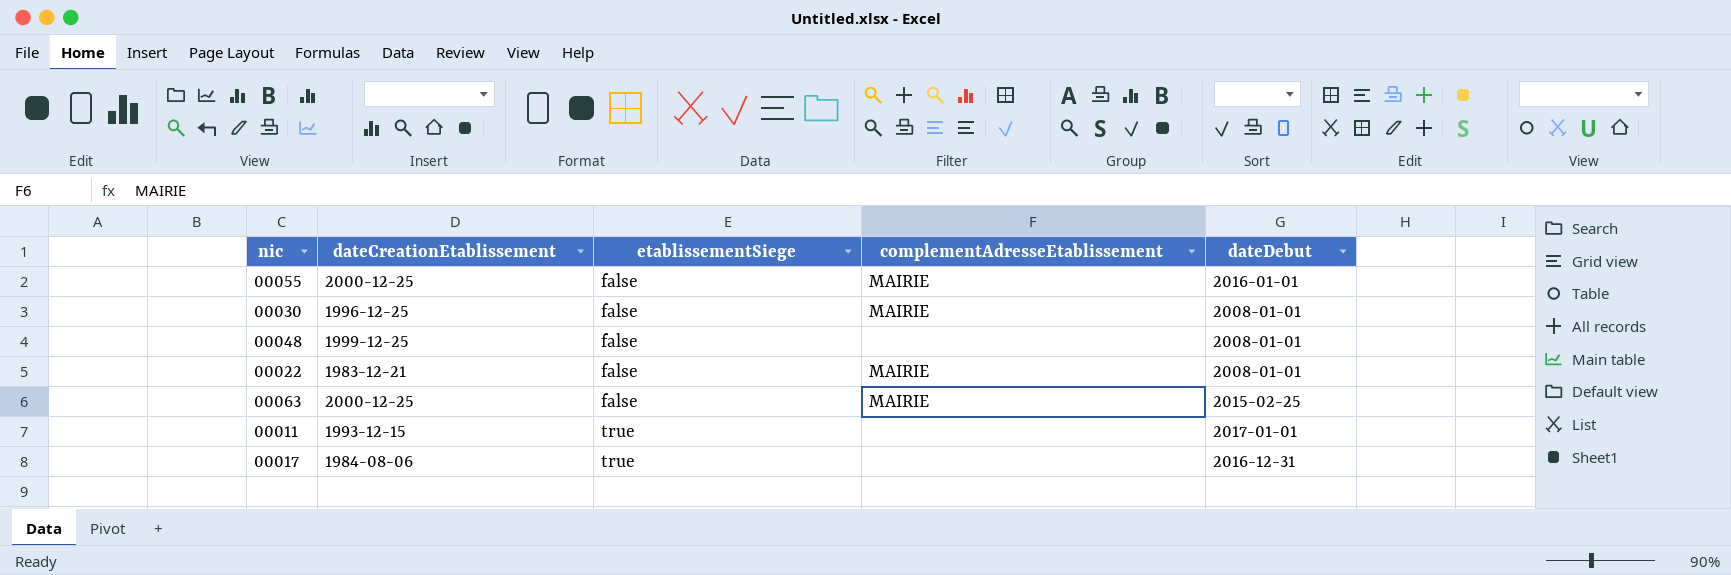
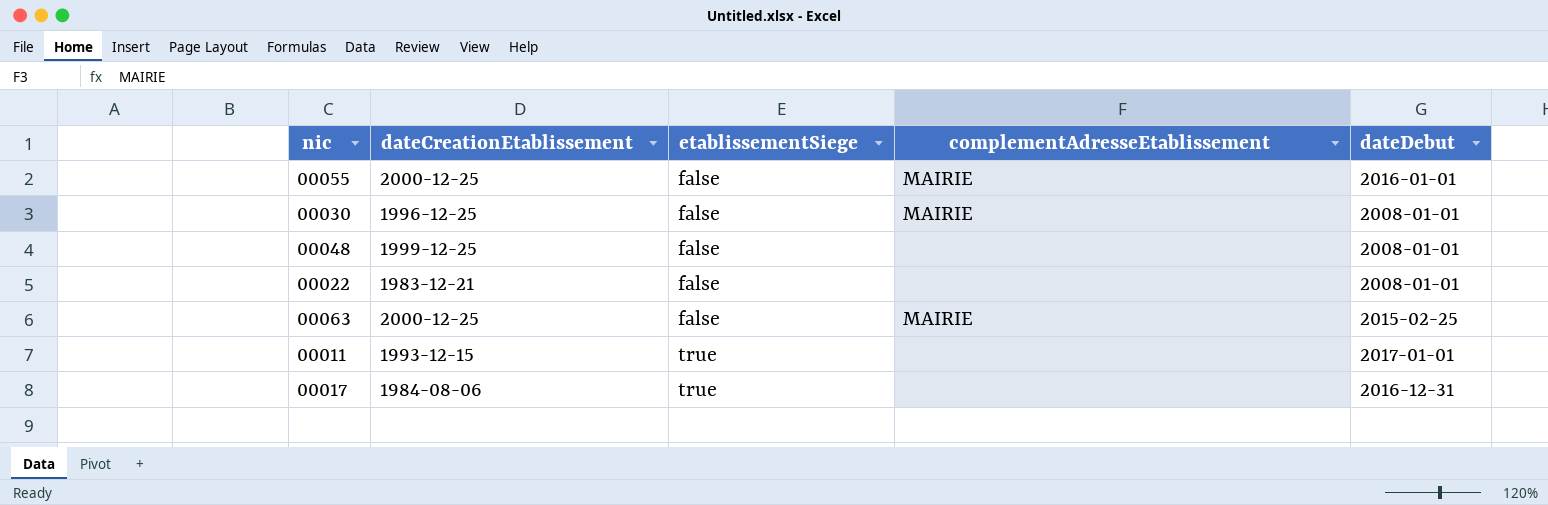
00022 | complementAdresseEtablissement: MAIRIE -> none

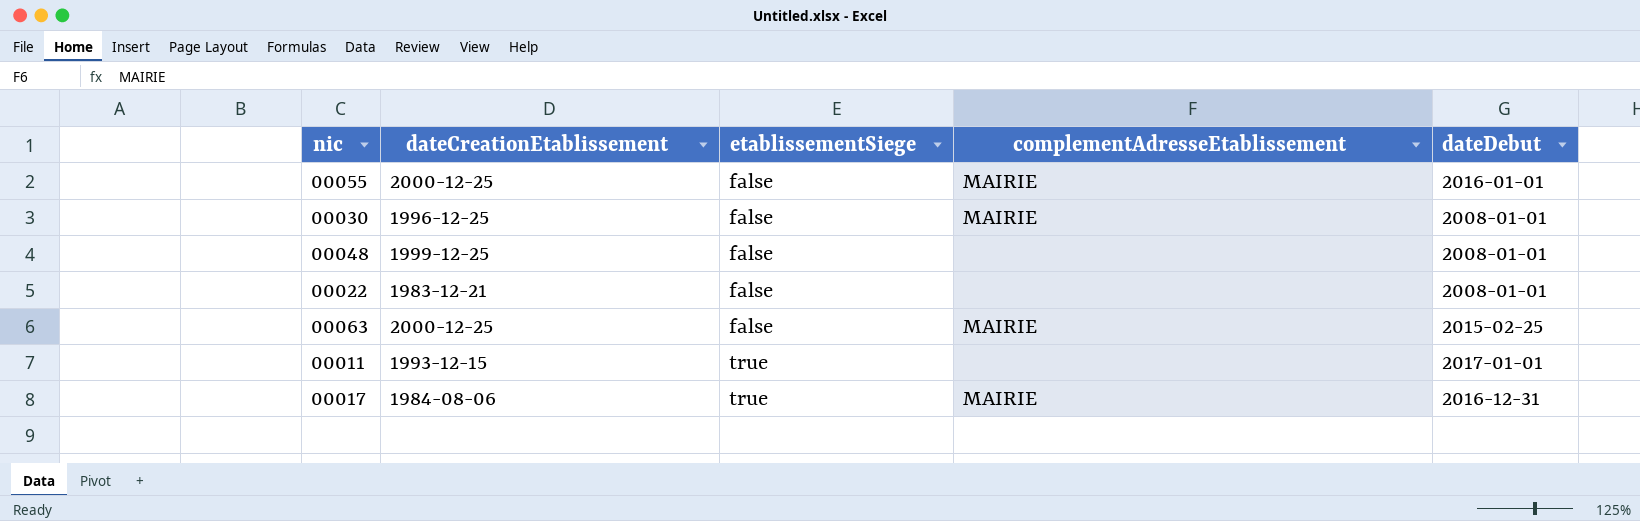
00017 | complementAdresseEtablissement: none -> MAIRIE

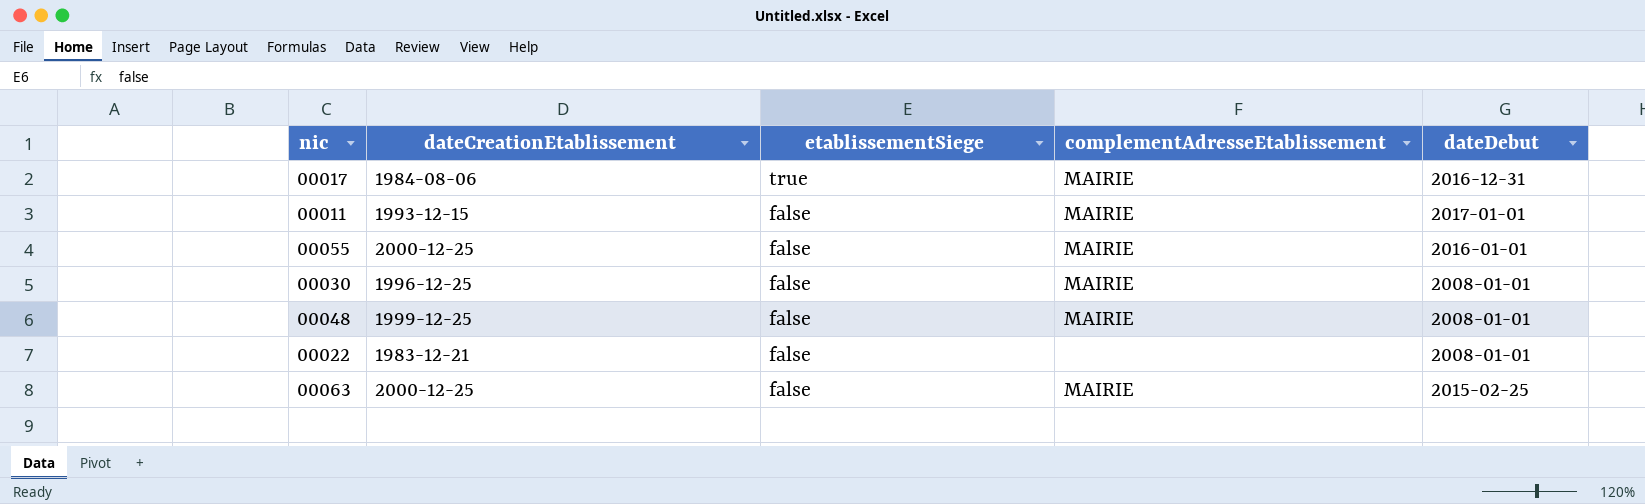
row order: etablissementSiege ascending -> etablissementSiege descending
00011 | etablissementSiege: true -> false
00011 | complementAdresseEtablissement: none -> MAIRIE
00048 | complementAdresseEtablissement: none -> MAIRIE

